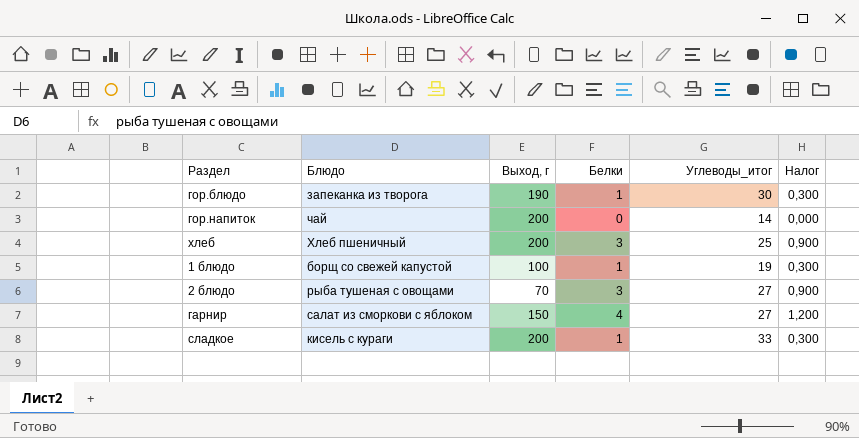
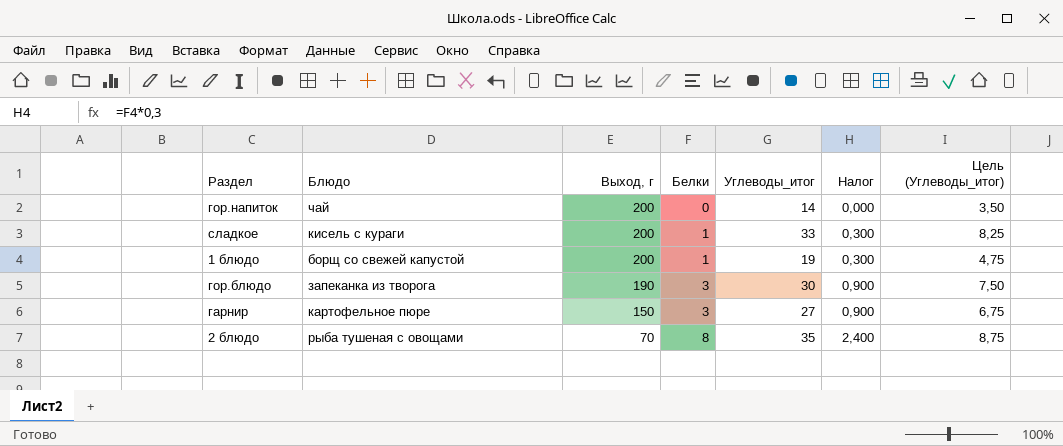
row order: none -> Выход, г descending
column Цель (Углеводы_итог) | formula: none -> [Углеводы_итог] * 0,25
row хлеб: Хлеб пшеничный | 200 | 3 | 25 | 0,900 -> none
1 блюдо | Выход, г: 100 -> 200
гор.блюдо | Белки: 1 -> 3
гор.блюдо | Налог: 0,300 -> 0,900
гарнир | Блюдо: салат из сморкови с яблоком -> картофельное пюре
гарнир | Белки: 4 -> 3
гарнир | Налог: 1,200 -> 0,900
2 блюдо | Белки: 3 -> 8
2 блюдо | Углеводы_итог: 27 -> 35
2 блюдо | Налог: 0,900 -> 2,400

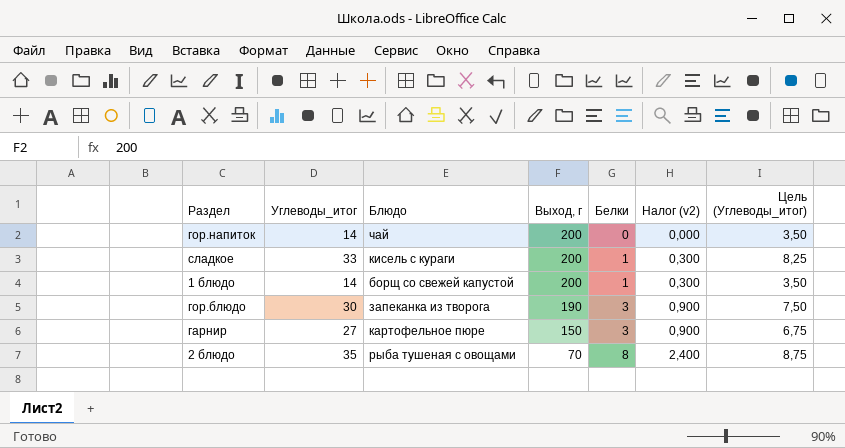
column Углеводы_итог | position: 5 -> 2
column name: Налог -> Налог (v2)
1 блюдо | Углеводы_итог: 19 -> 14
1 блюдо | Цель (Углеводы_итог): 4,75 -> 3,50

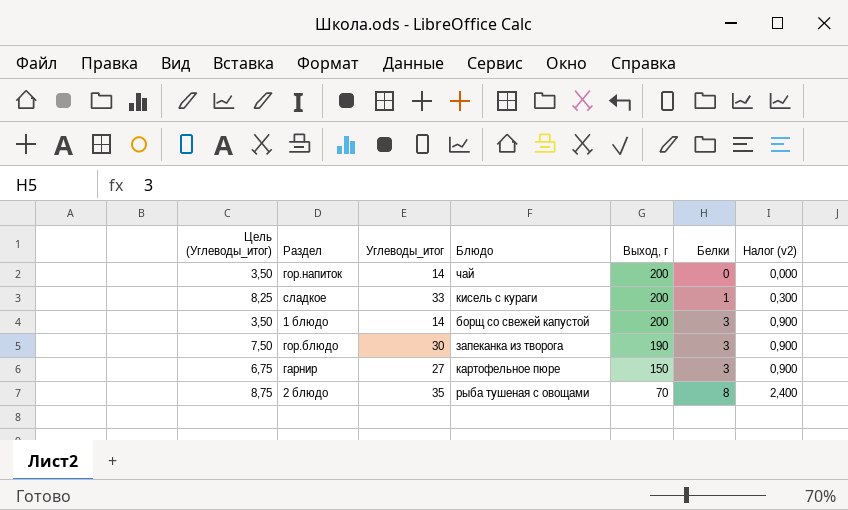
column Цель (Углеводы_итог) | position: 7 -> 1
1 блюдо | Белки: 1 -> 3
1 блюдо | Налог (v2): 0,300 -> 0,900

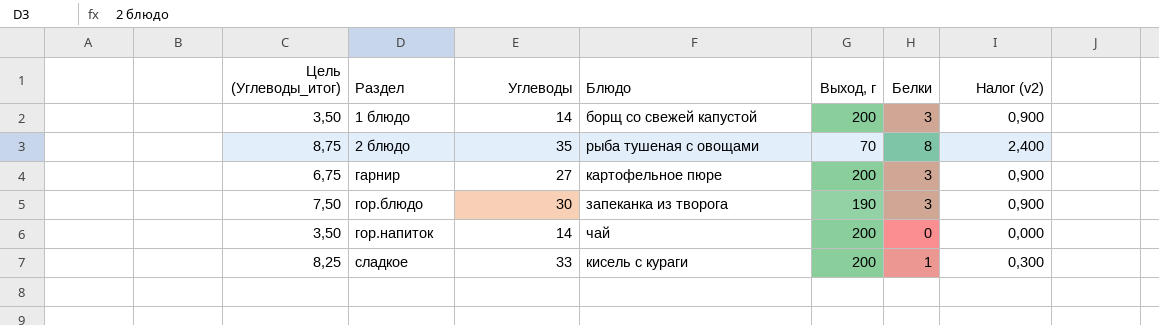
row order: Выход, г descending -> Раздел ascending
column name: Углеводы_итог -> Углеводы
гарнир | Выход, г: 150 -> 200

